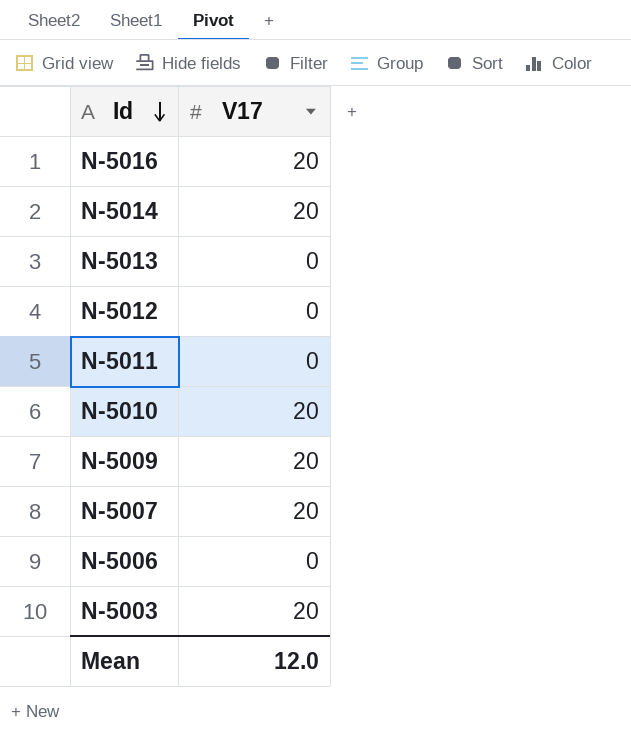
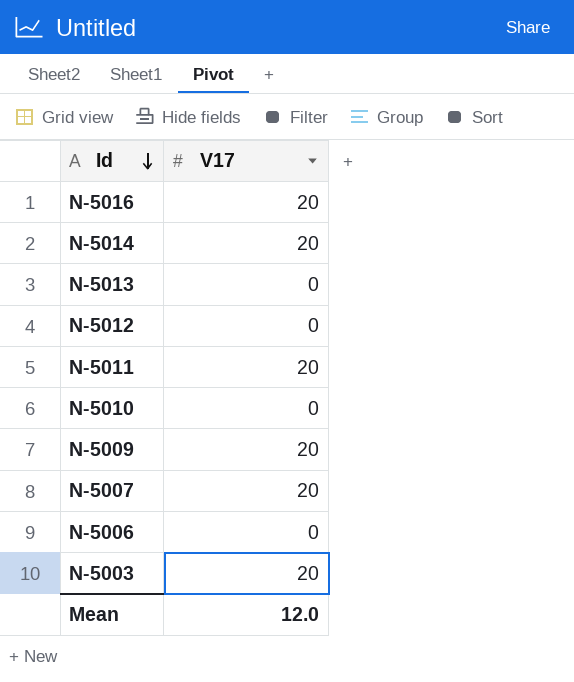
N-5011 | V17: 0 -> 20
N-5010 | V17: 20 -> 0

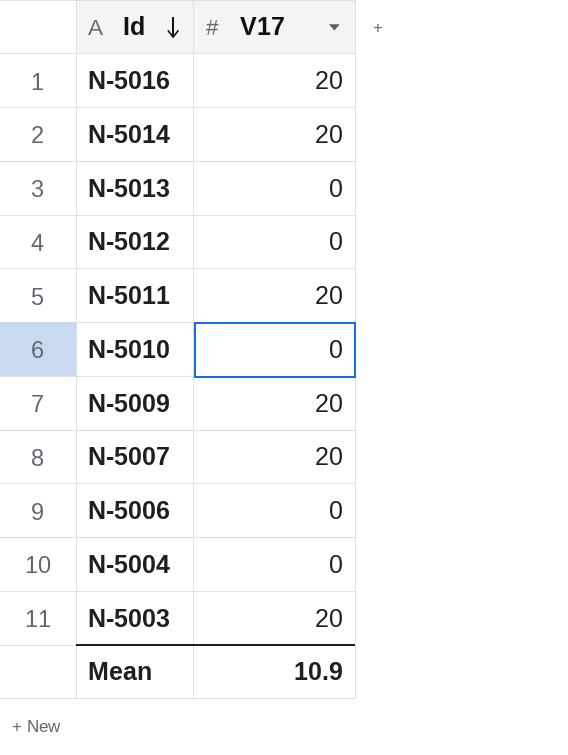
row N-5004: none -> 0
Mean | V17: 12.0 -> 10.9

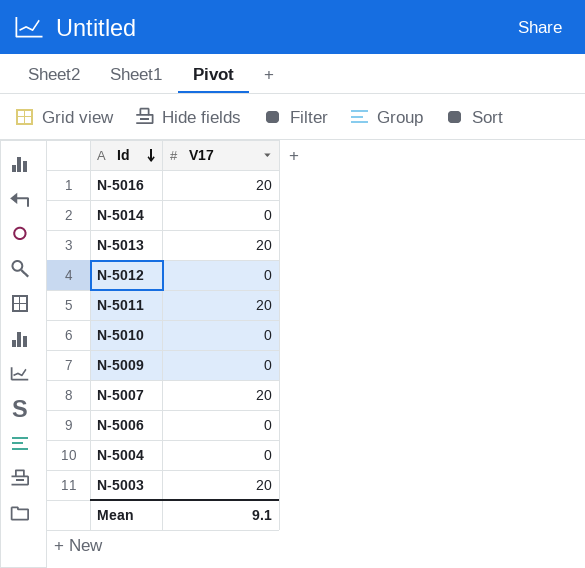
N-5014 | V17: 20 -> 0
N-5013 | V17: 0 -> 20
N-5009 | V17: 20 -> 0
Mean | V17: 10.9 -> 9.1

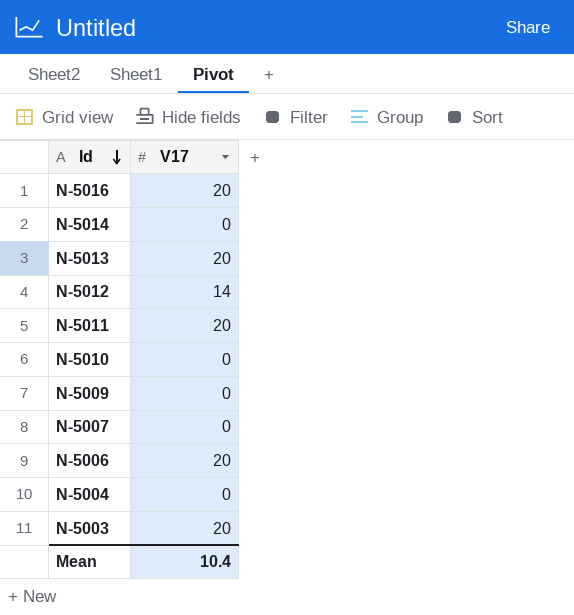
N-5012 | V17: 0 -> 14
N-5007 | V17: 20 -> 0
N-5006 | V17: 0 -> 20
Mean | V17: 9.1 -> 10.4

